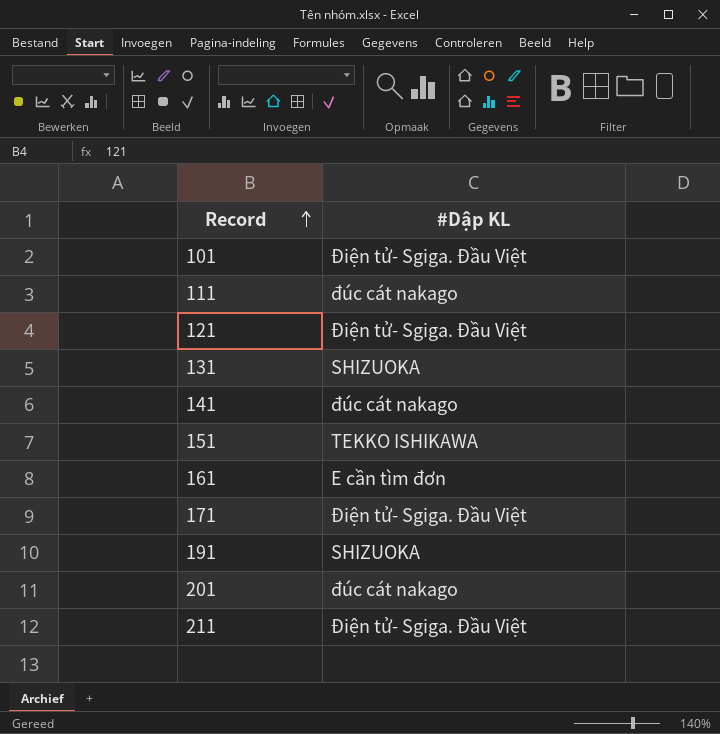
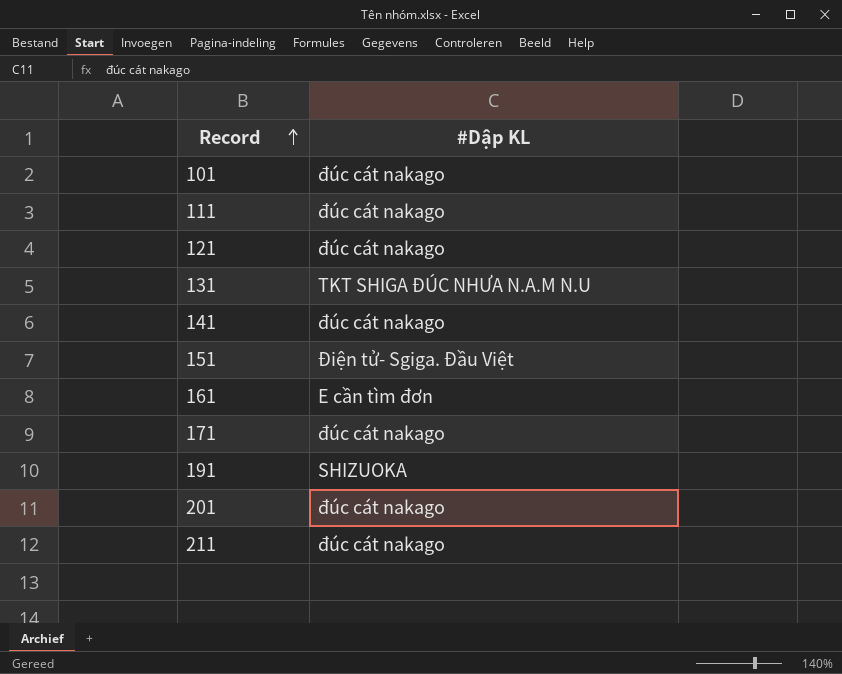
101 | #Dập KL: Điện tử- Sgiga. Đầu Việt -> đúc cát nakago
121 | #Dập KL: Điện tử- Sgiga. Đầu Việt -> đúc cát nakago
131 | #Dập KL: SHIZUOKA -> TKT SHIGA ĐÚC NHƯA N.A.M N.U
151 | #Dập KL: TEKKO ISHIKAWA -> Điện tử- Sgiga. Đầu Việt
171 | #Dập KL: Điện tử- Sgiga. Đầu Việt -> đúc cát nakago
211 | #Dập KL: Điện tử- Sgiga. Đầu Việt -> đúc cát nakago

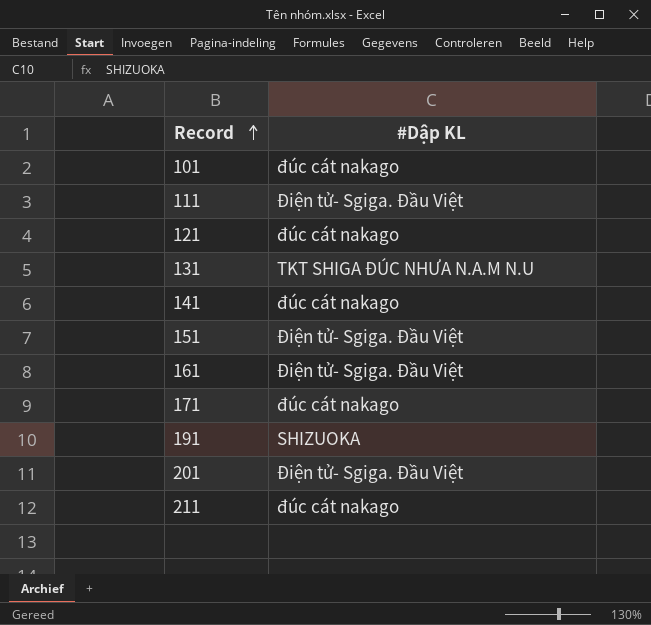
111 | #Dập KL: đúc cát nakago -> Điện tử- Sgiga. Đầu Việt
161 | #Dập KL: E cần tìm đơn -> Điện tử- Sgiga. Đầu Việt
201 | #Dập KL: đúc cát nakago -> Điện tử- Sgiga. Đầu Việt

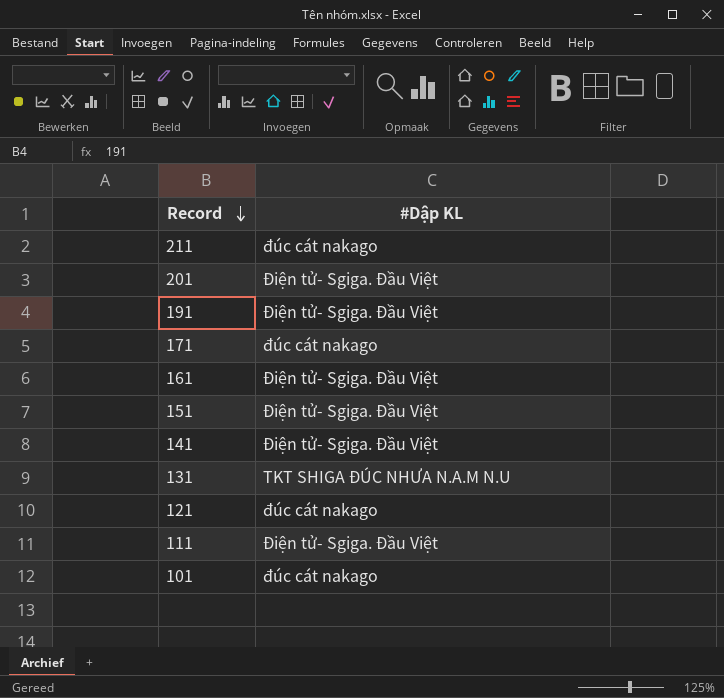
row order: Record ascending -> Record descending
191 | #Dập KL: SHIZUOKA -> Điện tử- Sgiga. Đầu Việt
141 | #Dập KL: đúc cát nakago -> Điện tử- Sgiga. Đầu Việt

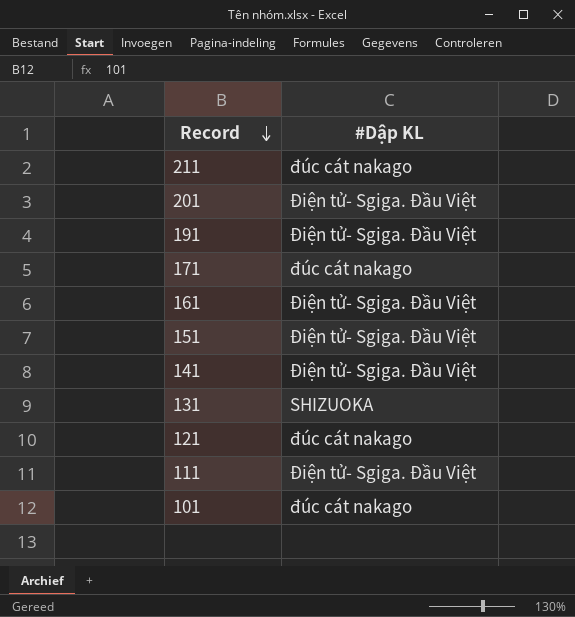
131 | #Dập KL: TKT SHIGA ĐÚC NHƯA N.A.M N.U -> SHIZUOKA

